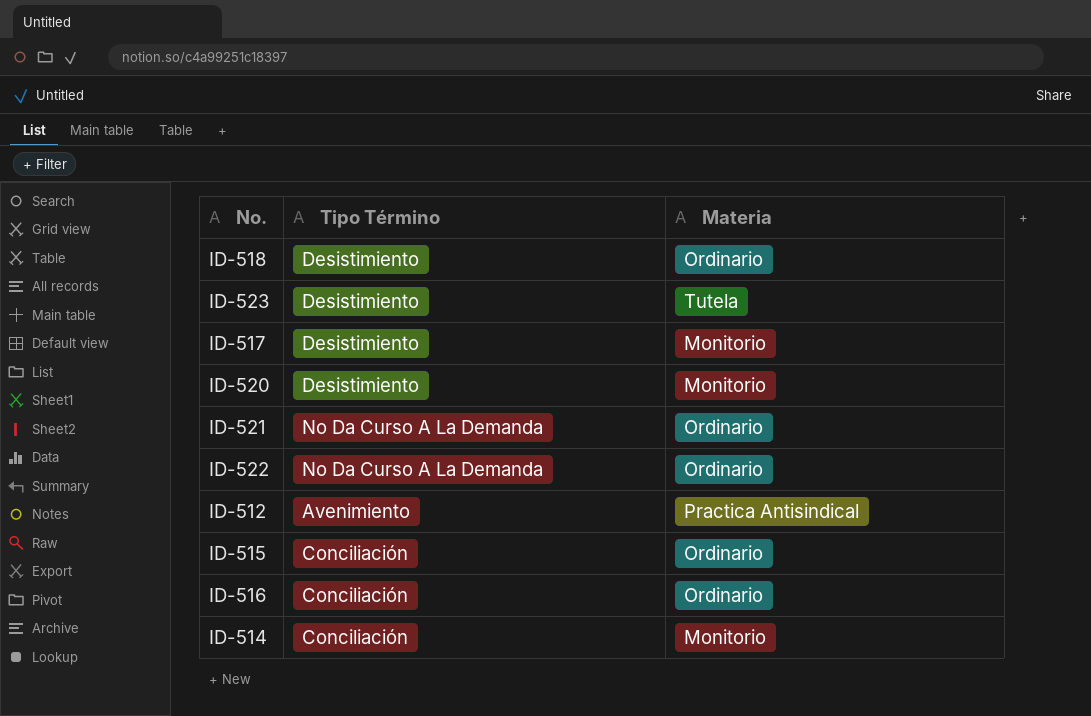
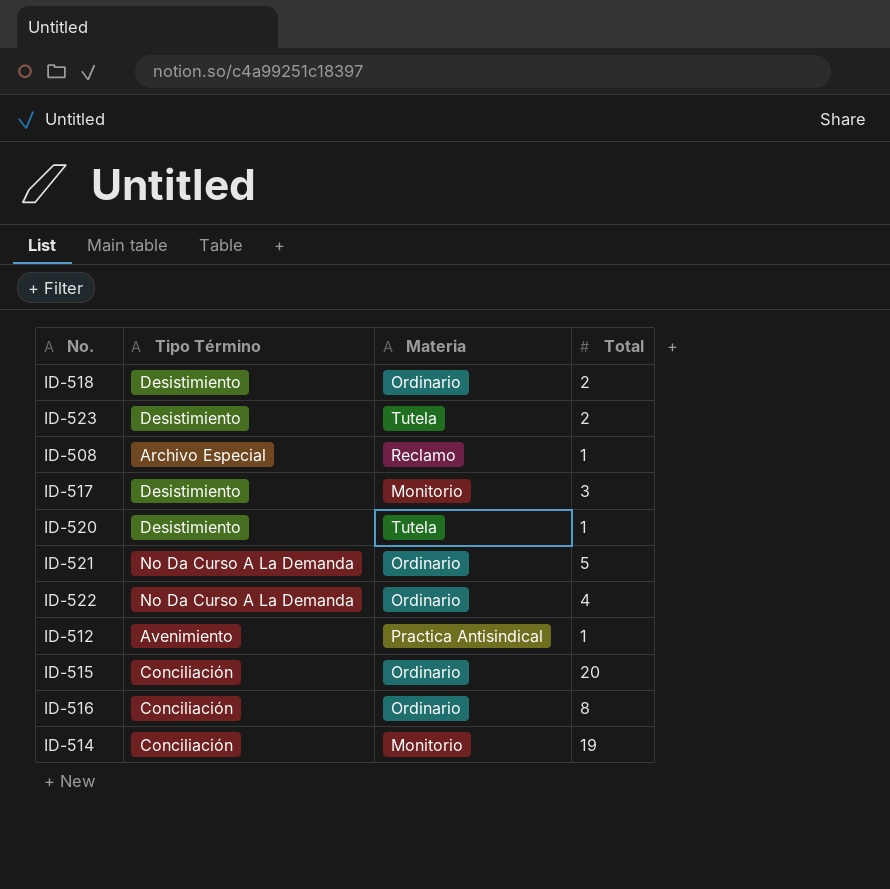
column Total | position: none -> 4
row ID-508: none -> Archivo Especial | Reclamo | 1
ID-520 | Materia: Monitorio -> Tutela

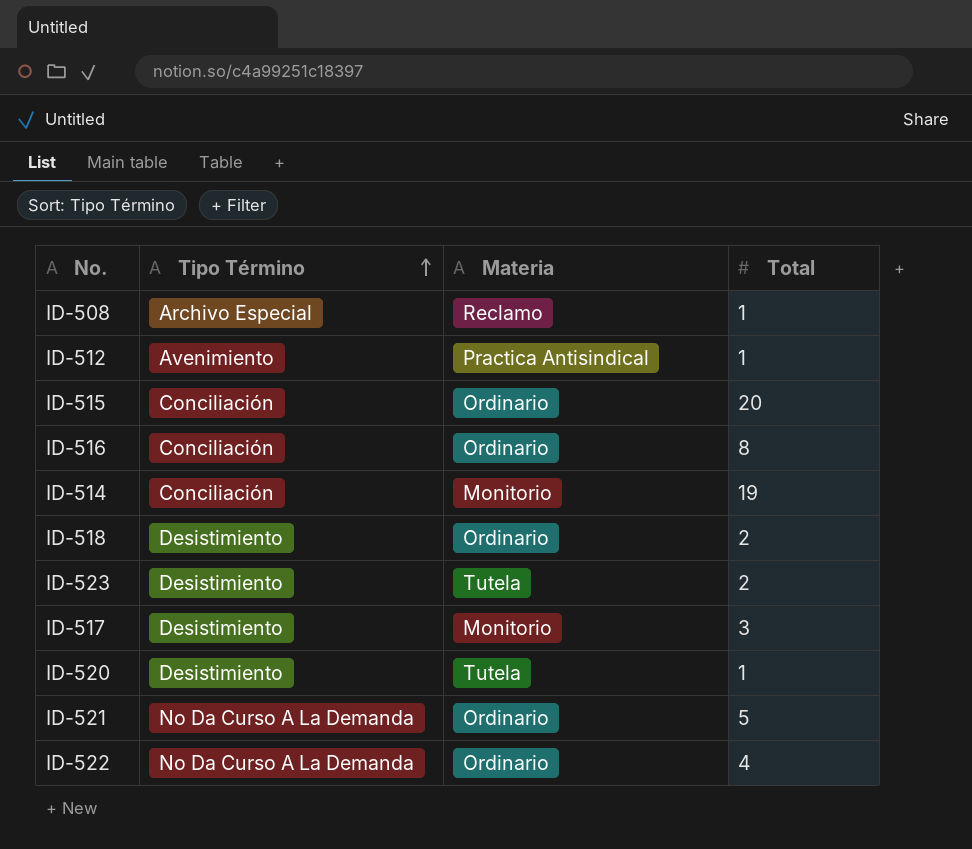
row order: none -> Tipo Término ascending

